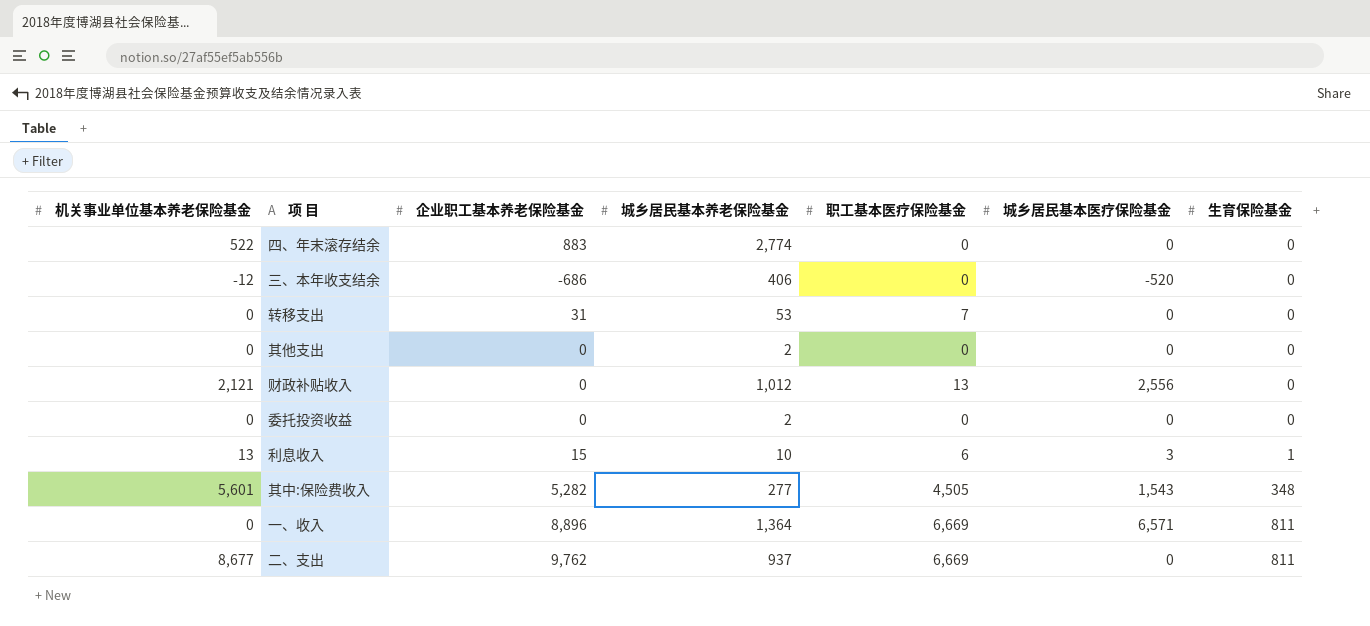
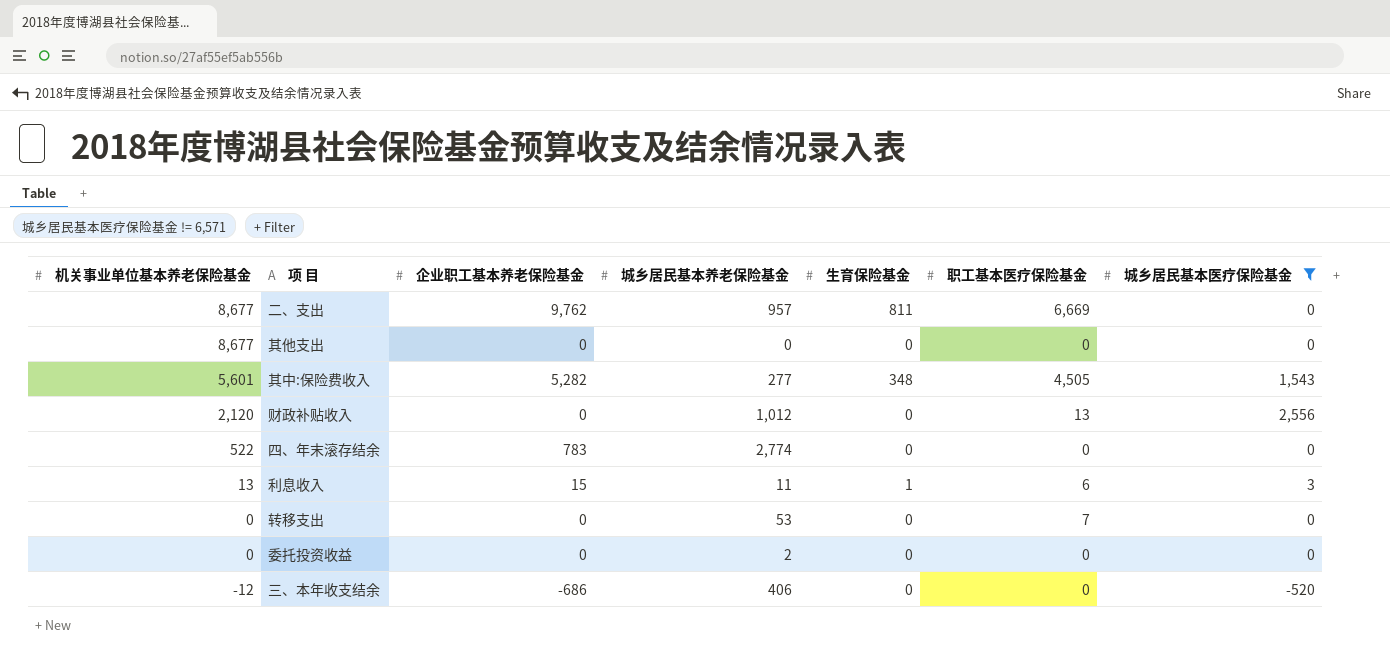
filter: none -> 城乡居民基本医疗保险基金 != 6,571
row order: 生育保险基金 ascending -> 机关事业单位基本养老保险基金 descending
column 生育保险基金 | position: 7 -> 5
二、支出 | 城乡居民基本养老保险基金: 937 -> 957
其他支出 | 机关事业单位基本养老保险基金: 0 -> 8,677
其他支出 | 城乡居民基本养老保险基金: 2 -> 0
财政补贴收入 | 机关事业单位基本养老保险基金: 2,121 -> 2,120
四、年末滚存结余 | 企业职工基本养老保险基金: 883 -> 783
利息收入 | 城乡居民基本养老保险基金: 10 -> 11
转移支出 | 企业职工基本养老保险基金: 31 -> 0

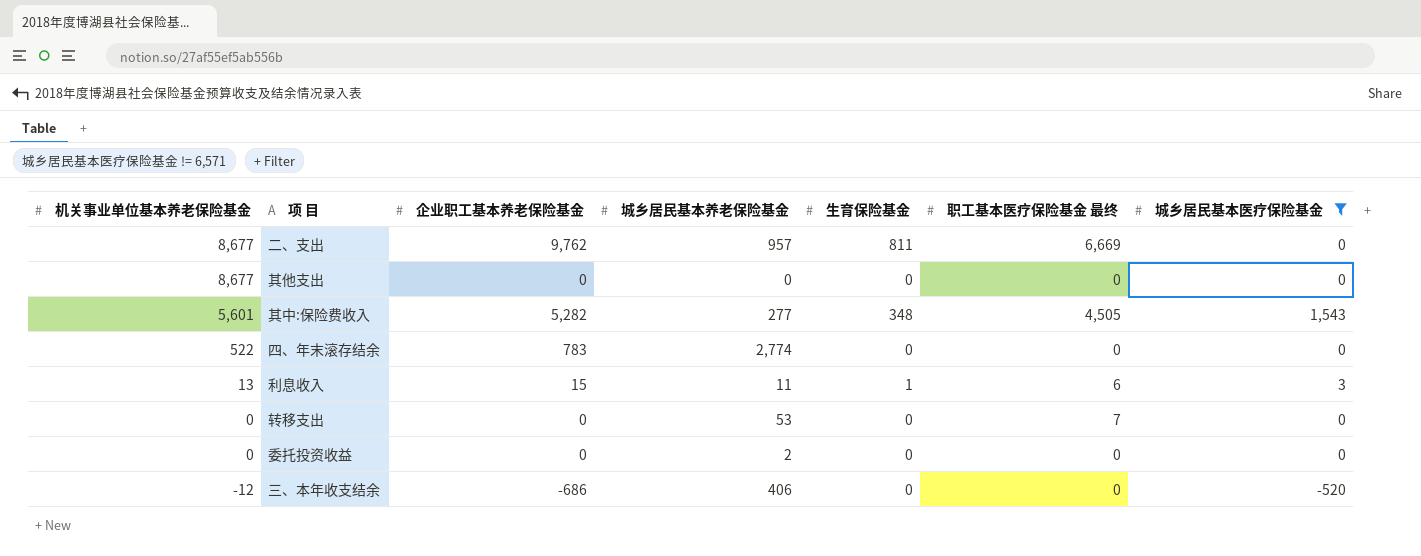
column name: 职工基本医疗保险基金 -> 职工基本医疗保险基金 最终
row 财政补贴收入: 2,120 | 0 | 1,012 | 0 | 13 | 2,556 -> none

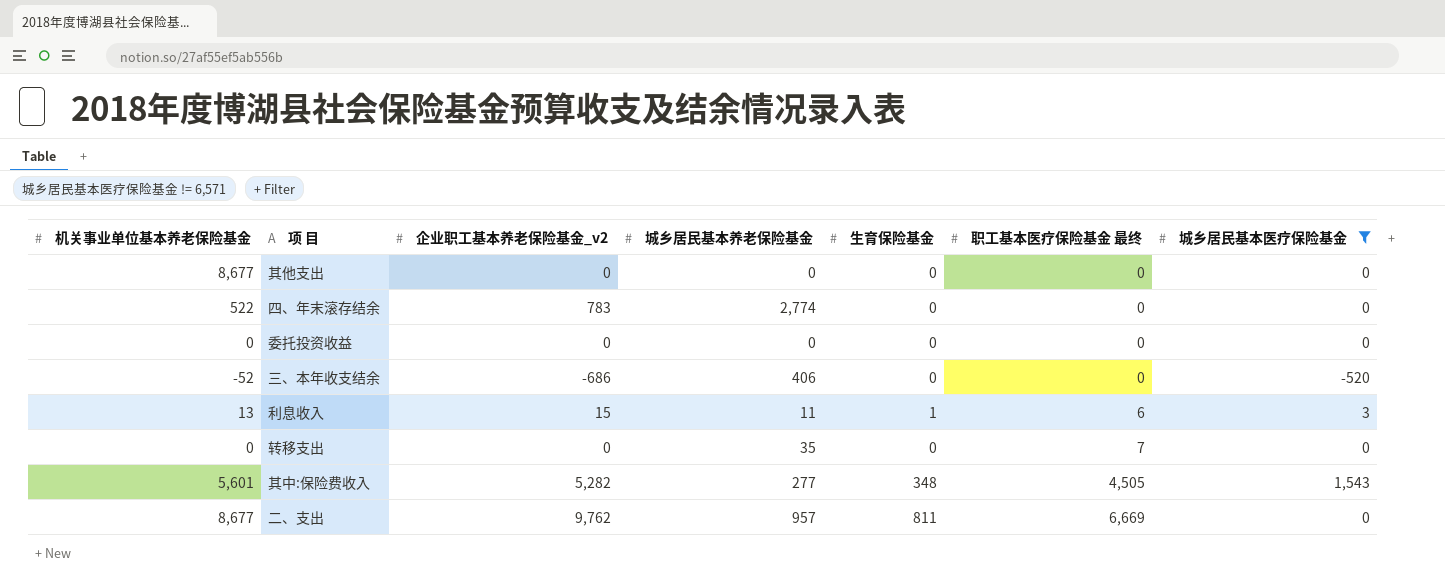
row order: 机关事业单位基本养老保险基金 descending -> 职工基本医疗保险基金 最终 ascending
column name: 企业职工基本养老保险基金 -> 企业职工基本养老保险基金_v2
委托投资收益 | 城乡居民基本养老保险基金: 2 -> 0
三、本年收支结余 | 机关事业单位基本养老保险基金: -12 -> -52
转移支出 | 城乡居民基本养老保险基金: 53 -> 35

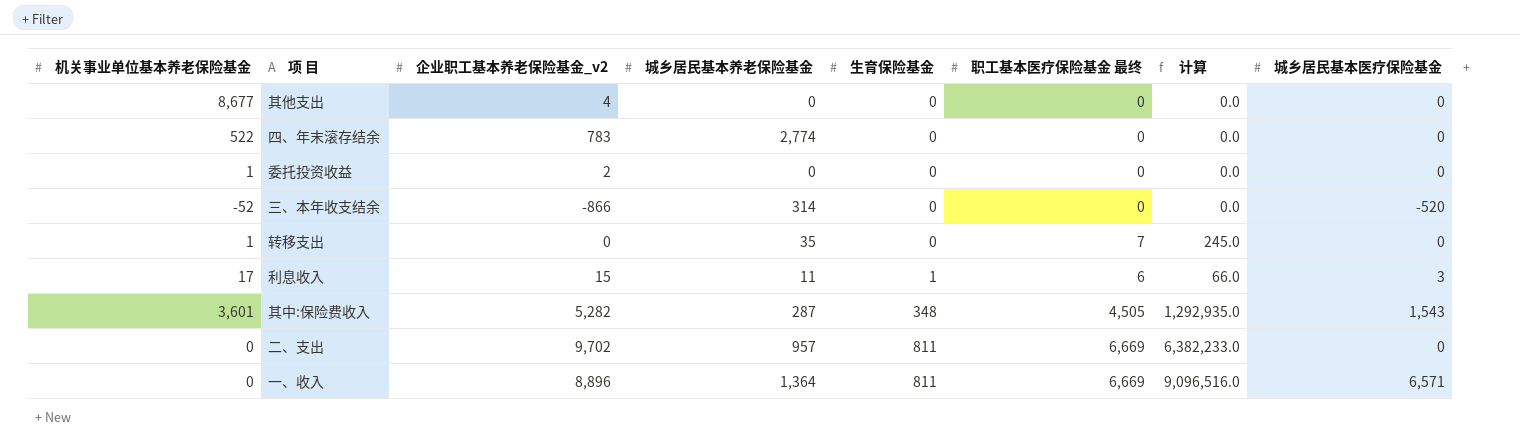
filter: 城乡居民基本医疗保险基金 != 6,571 -> none
row order: 职工基本医疗保险基金 最终 ascending -> 生育保险基金 ascending
column 计算 | formula: none -> [城乡居民基本养老保险基金] * [职工基本医疗保险基金 最终]
其他支出 | 企业职工基本养老保险基金_v2: 0 -> 4
委托投资收益 | 机关事业单位基本养老保险基金: 0 -> 1
委托投资收益 | 企业职工基本养老保险基金_v2: 0 -> 2
三、本年收支结余 | 企业职工基本养老保险基金_v2: -686 -> -866
三、本年收支结余 | 城乡居民基本养老保险基金: 406 -> 314
转移支出 | 机关事业单位基本养老保险基金: 0 -> 1
利息收入 | 机关事业单位基本养老保险基金: 13 -> 17
其中:保险费收入 | 机关事业单位基本养老保险基金: 5,601 -> 3,601
其中:保险费收入 | 城乡居民基本养老保险基金: 277 -> 287
二、支出 | 机关事业单位基本养老保险基金: 8,677 -> 0
二、支出 | 企业职工基本养老保险基金_v2: 9,762 -> 9,702

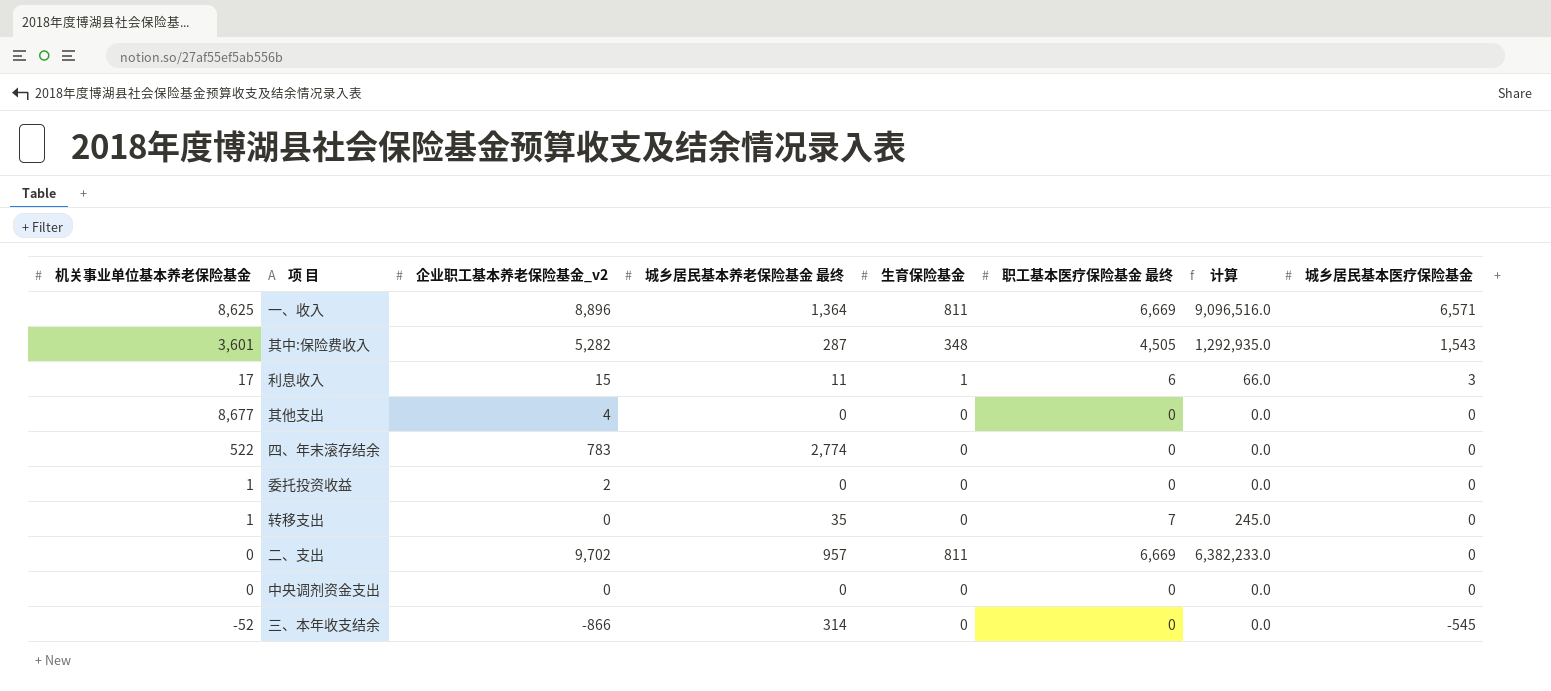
row order: 生育保险基金 ascending -> 城乡居民基本医疗保险基金 descending
column name: 城乡居民基本养老保险基金 -> 城乡居民基本养老保险基金 最终
一、收入 | 机关事业单位基本养老保险基金: 0 -> 8,625
row 中央调剂资金支出: none -> 0 | 0 | 0 | 0 | 0 | 0.0 | 0
三、本年收支结余 | 城乡居民基本医疗保险基金: -520 -> -545

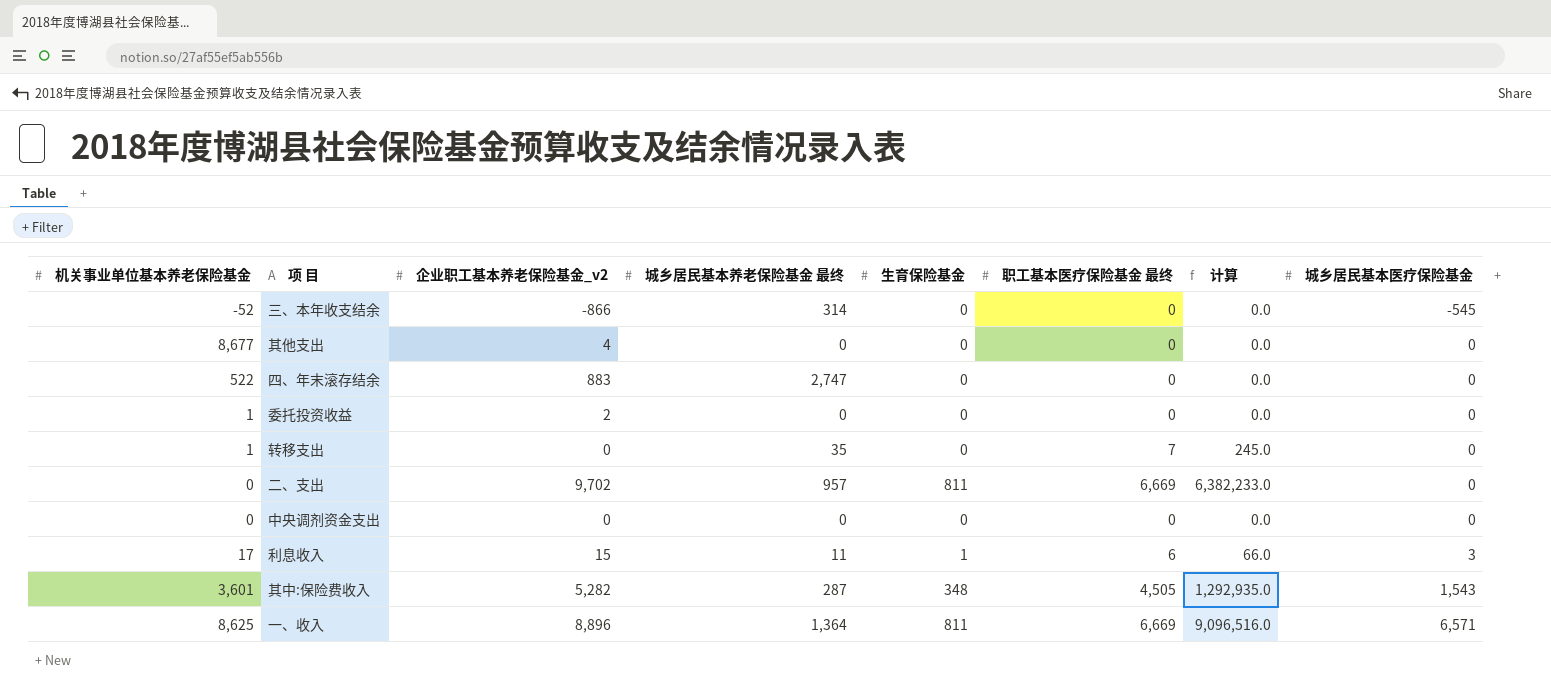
row order: 城乡居民基本医疗保险基金 descending -> 城乡居民基本医疗保险基金 ascending
四、年末滚存结余 | 企业职工基本养老保险基金_v2: 783 -> 883
四、年末滚存结余 | 城乡居民基本养老保险基金 最终: 2,774 -> 2,747

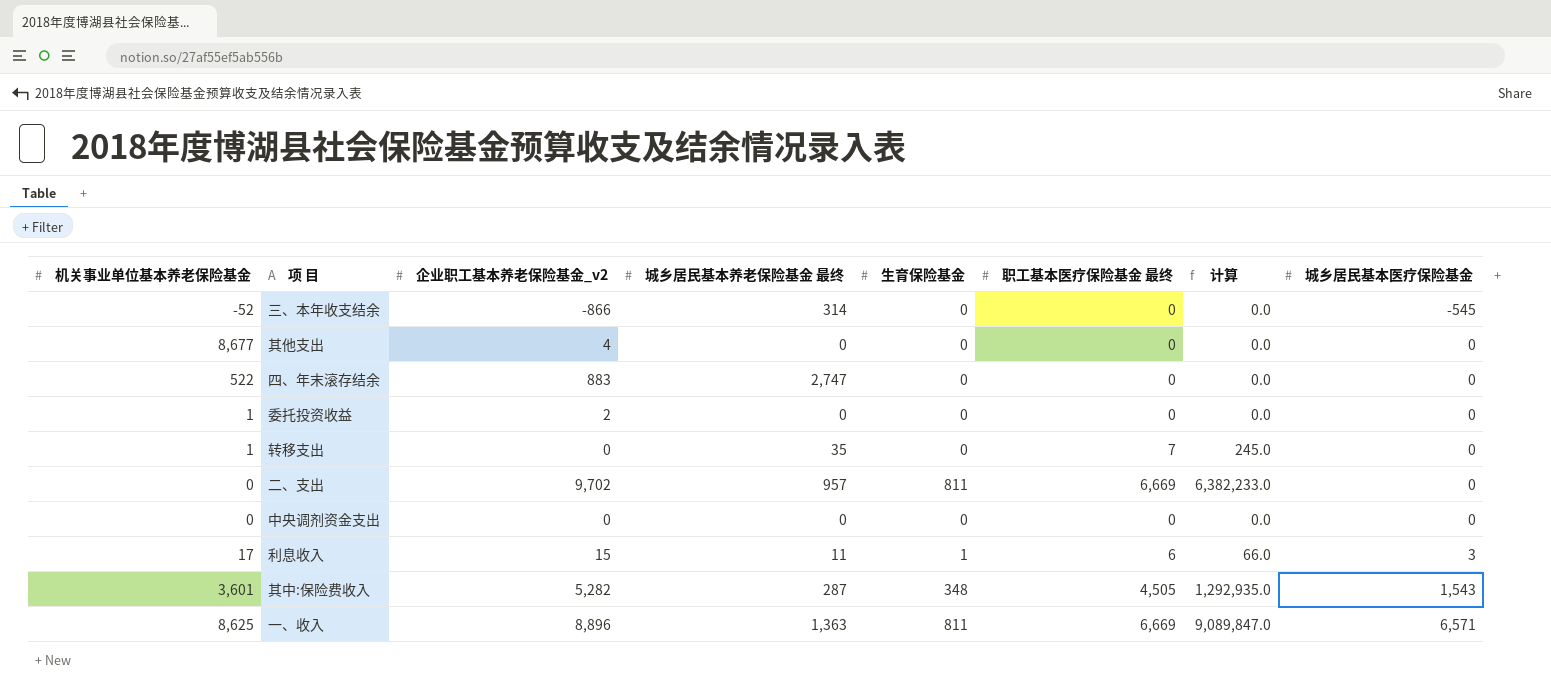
一、收入 | 城乡居民基本养老保险基金 最终: 1,364 -> 1,363
一、收入 | 计算: 9,096,516.0 -> 9,089,847.0

